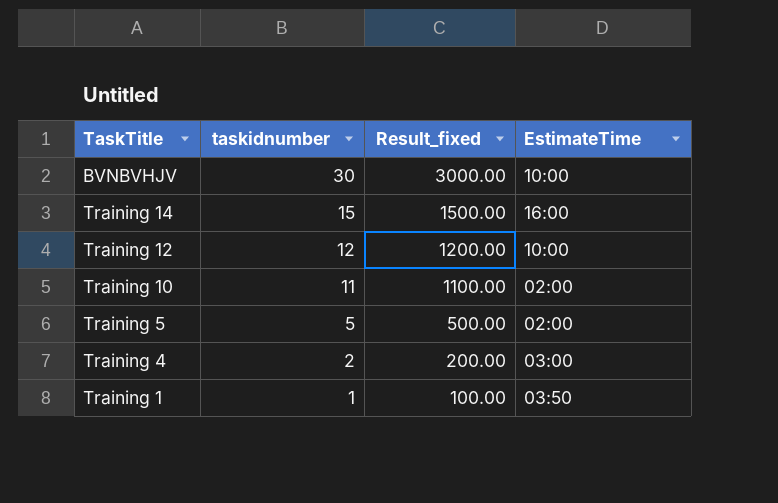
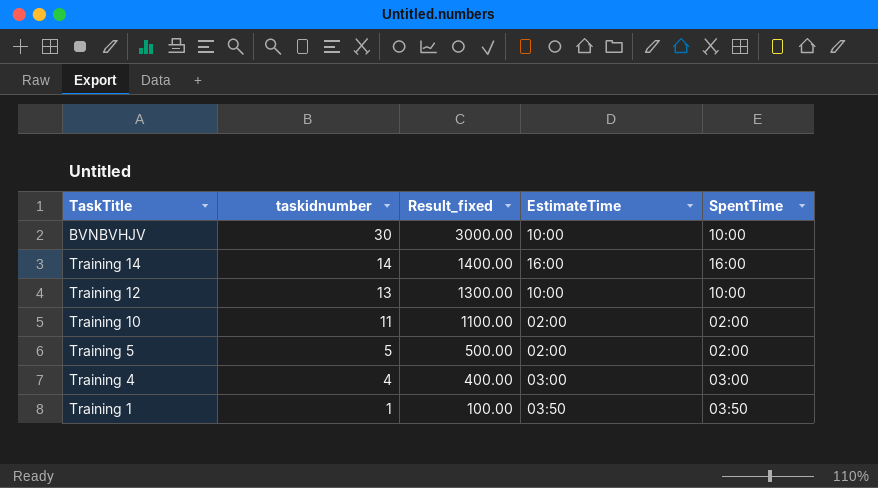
column SpentTime | position: none -> 5
Training 14 | taskidnumber: 15 -> 14
Training 14 | Result_fixed: 1500.00 -> 1400.00
Training 12 | taskidnumber: 12 -> 13
Training 12 | Result_fixed: 1200.00 -> 1300.00
Training 4 | taskidnumber: 2 -> 4
Training 4 | Result_fixed: 200.00 -> 400.00

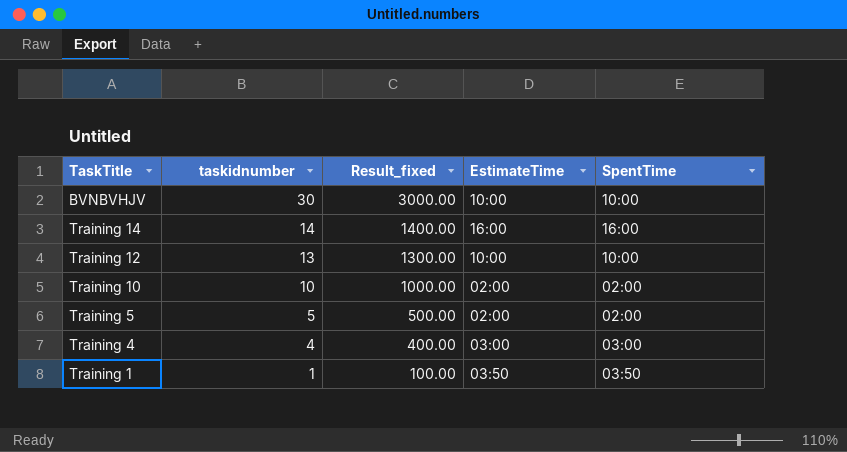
Training 10 | taskidnumber: 11 -> 10
Training 10 | Result_fixed: 1100.00 -> 1000.00

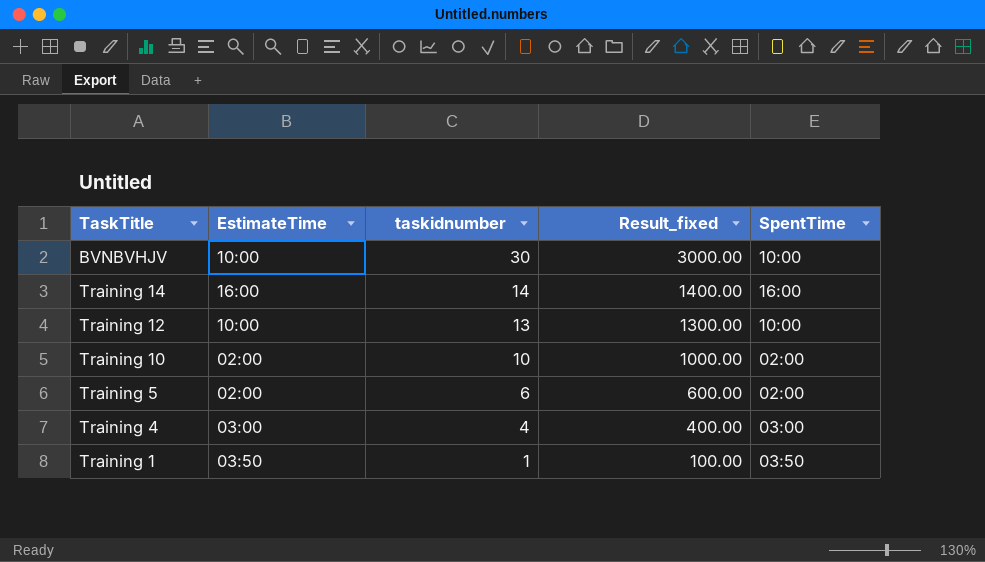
column EstimateTime | position: 4 -> 2
Training 5 | taskidnumber: 5 -> 6
Training 5 | Result_fixed: 500.00 -> 600.00

